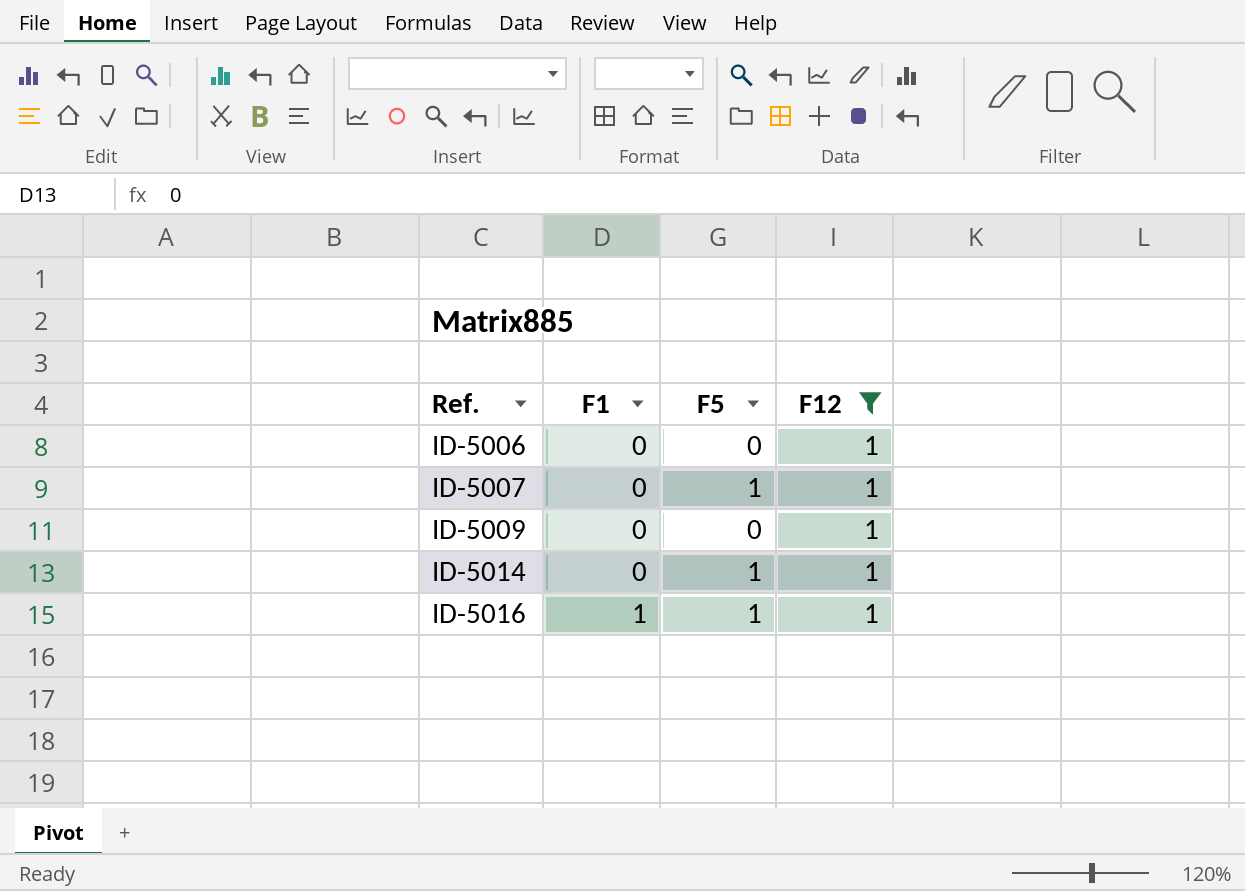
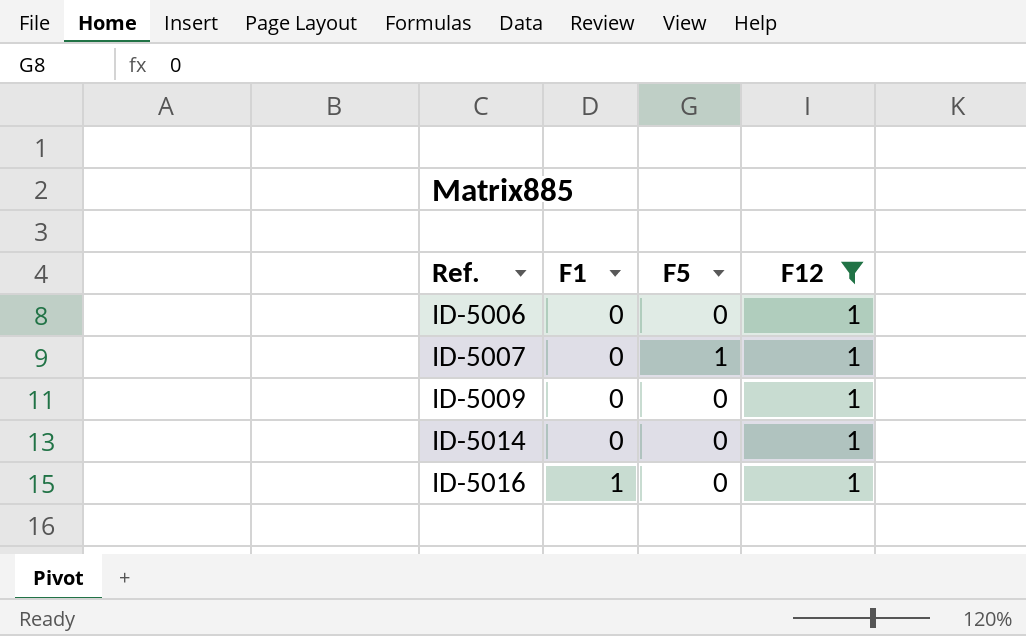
ID-5014 | F5: 1 -> 0
ID-5016 | F5: 1 -> 0

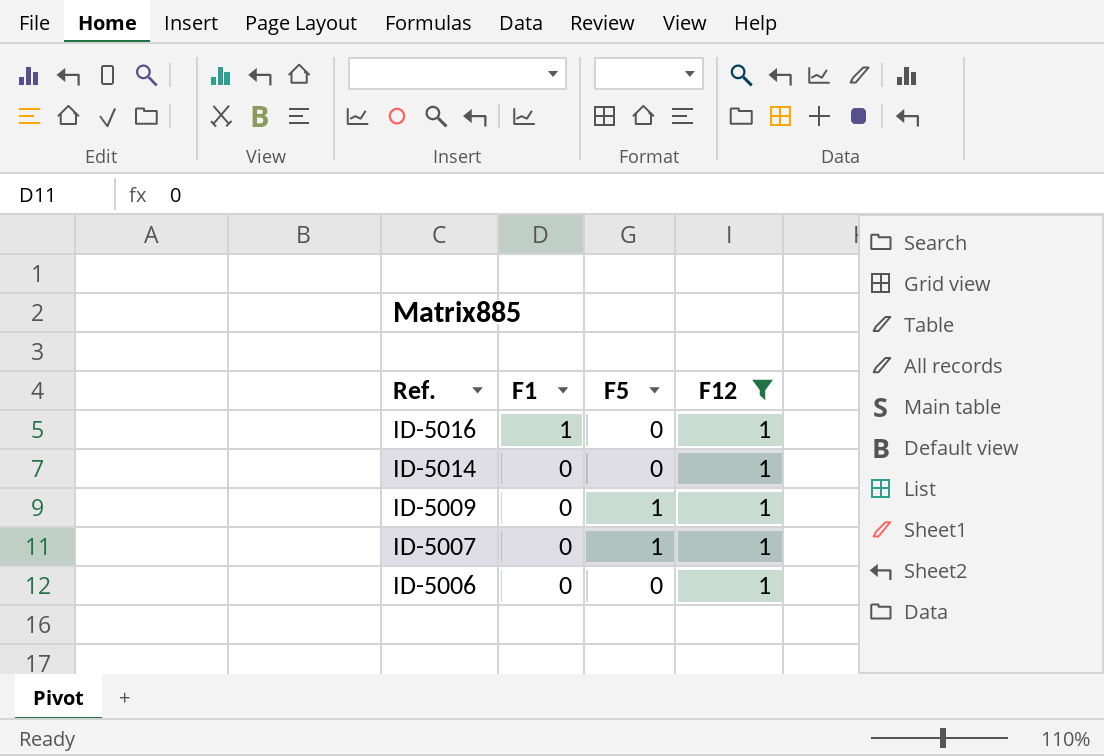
row order: Ref. ascending -> Ref. descending
ID-5009 | F5: 0 -> 1

